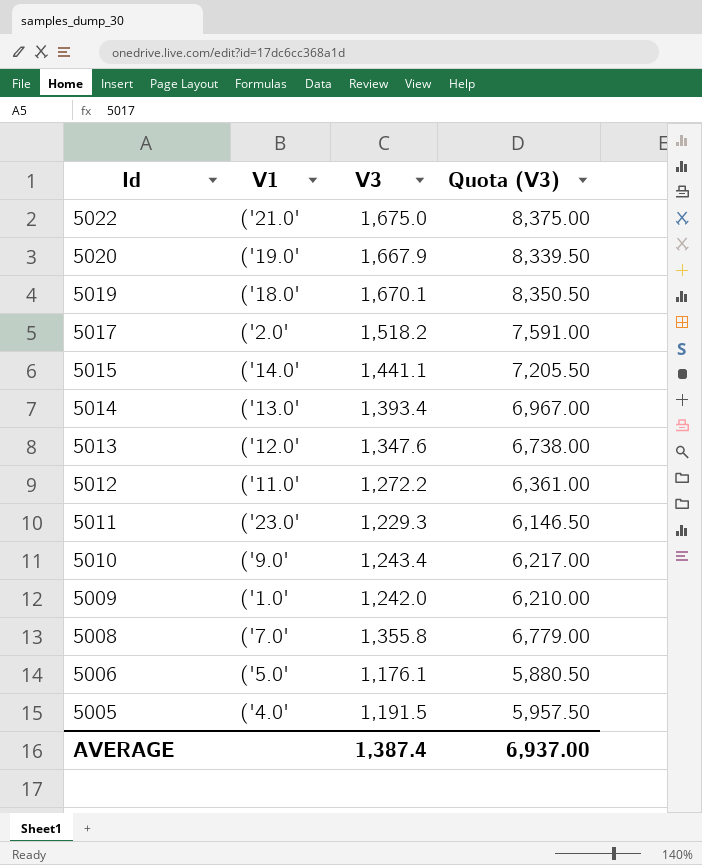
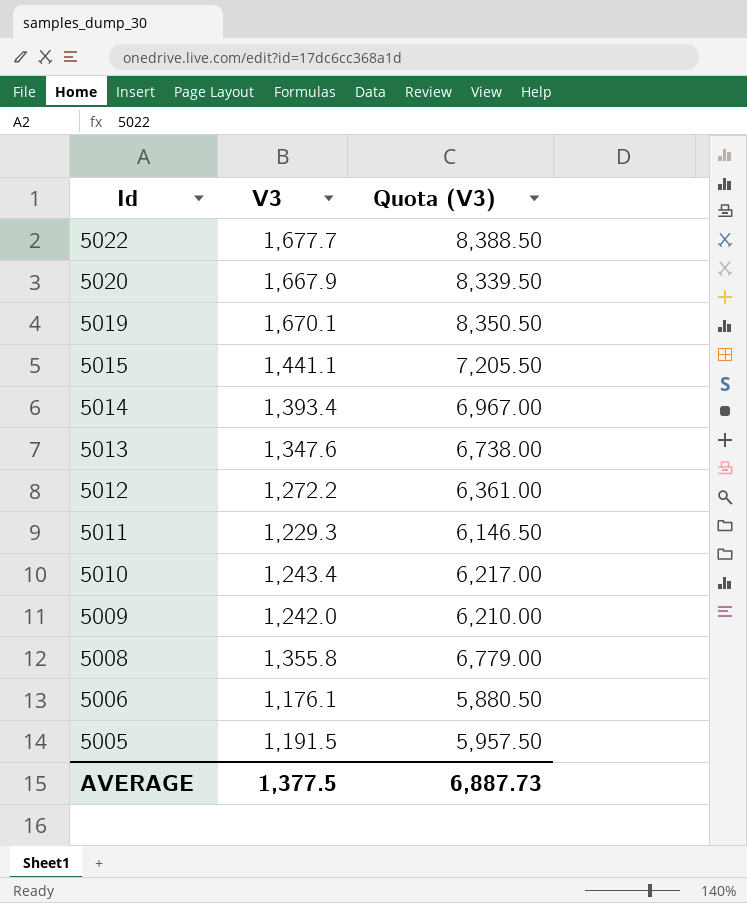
column V1 | position: 2 -> none
row 5017: ('2.0' | 1,518.2 | 7,591.00 -> none
5022 | V3: 1,675.0 -> 1,677.7
5022 | Quota (V3): 8,375.00 -> 8,388.50
AVERAGE | V3: 1,387.4 -> 1,377.5
AVERAGE | Quota (V3): 6,937.00 -> 6,887.73

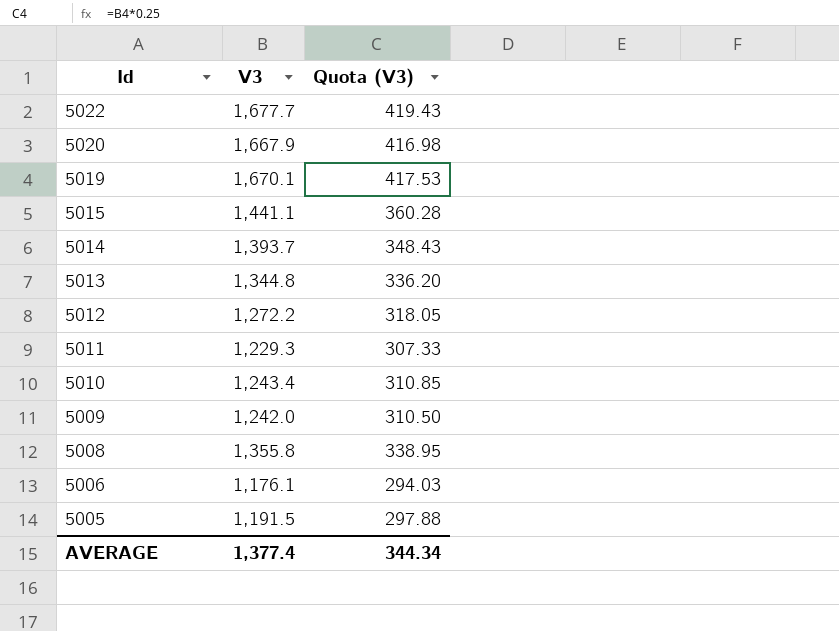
column Quota (V3) | formula: [V3] * 5 -> [V3] * 0.25
5014 | V3: 1,393.4 -> 1,393.7
5013 | V3: 1,347.6 -> 1,344.8
AVERAGE | V3: 1,377.5 -> 1,377.4
AVERAGE | Quota (V3): 6,887.73 -> 344.34

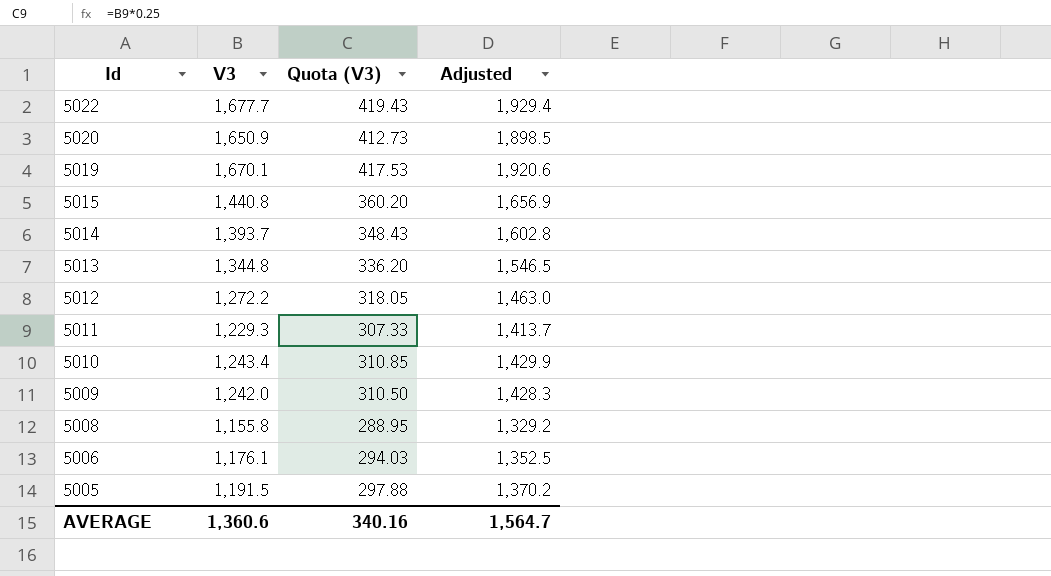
column Adjusted | formula: none -> [V3] * 1.15
5020 | V3: 1,667.9 -> 1,650.9
5020 | Quota (V3): 416.98 -> 412.73
5015 | V3: 1,441.1 -> 1,440.8
5015 | Quota (V3): 360.28 -> 360.20
5008 | V3: 1,355.8 -> 1,155.8
5008 | Quota (V3): 338.95 -> 288.95
AVERAGE | V3: 1,377.4 -> 1,360.6
AVERAGE | Quota (V3): 344.34 -> 340.16

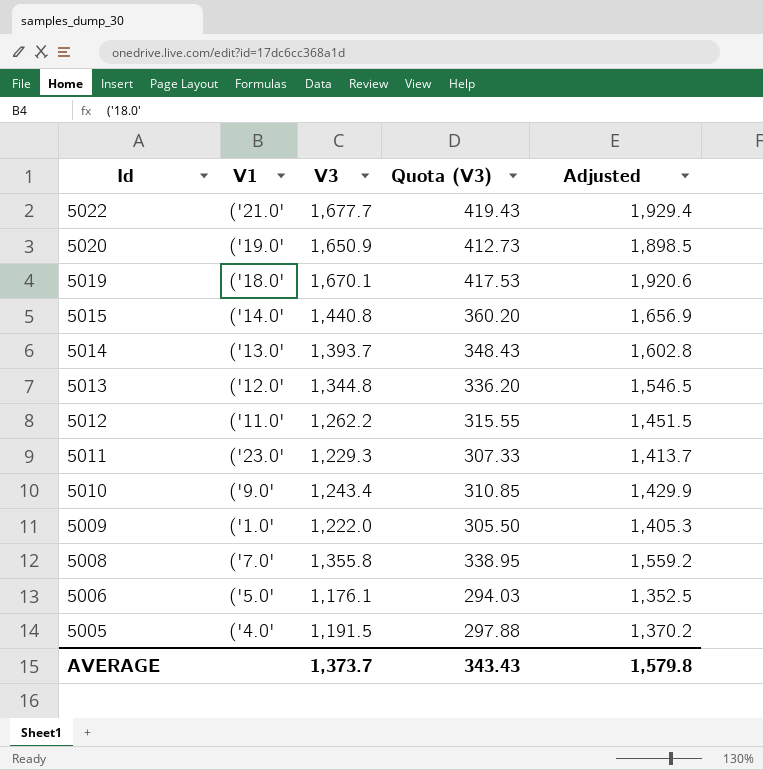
column V1 | position: none -> 2
5012 | V3: 1,272.2 -> 1,262.2
5012 | Quota (V3): 318.05 -> 315.55
5012 | Adjusted: 1,463.0 -> 1,451.5
5009 | V3: 1,242.0 -> 1,222.0
5009 | Quota (V3): 310.50 -> 305.50
5009 | Adjusted: 1,428.3 -> 1,405.3
5008 | V3: 1,155.8 -> 1,355.8
5008 | Quota (V3): 288.95 -> 338.95
5008 | Adjusted: 1,329.2 -> 1,559.2
AVERAGE | V3: 1,360.6 -> 1,373.7
AVERAGE | Quota (V3): 340.16 -> 343.43
AVERAGE | Adjusted: 1,564.7 -> 1,579.8

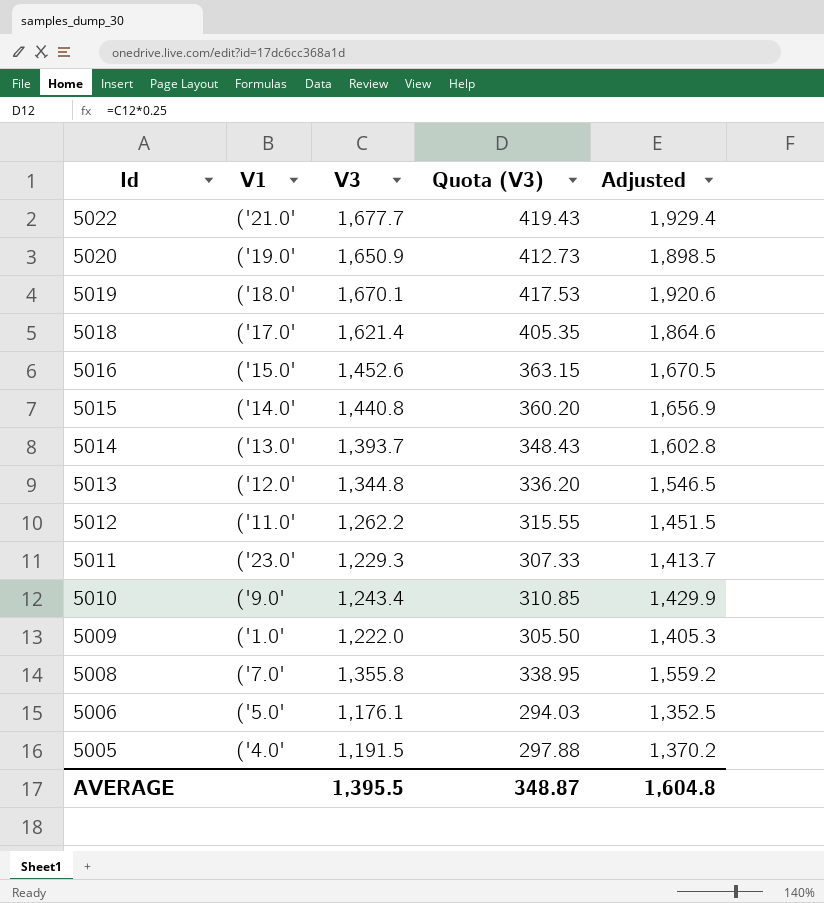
row 5018: none -> ('17.0' | 1,621.4 | 405.35 | 1,864.6
row 5016: none -> ('15.0' | 1,452.6 | 363.15 | 1,670.5
AVERAGE | V3: 1,373.7 -> 1,395.5
AVERAGE | Quota (V3): 343.43 -> 348.87
AVERAGE | Adjusted: 1,579.8 -> 1,604.8

